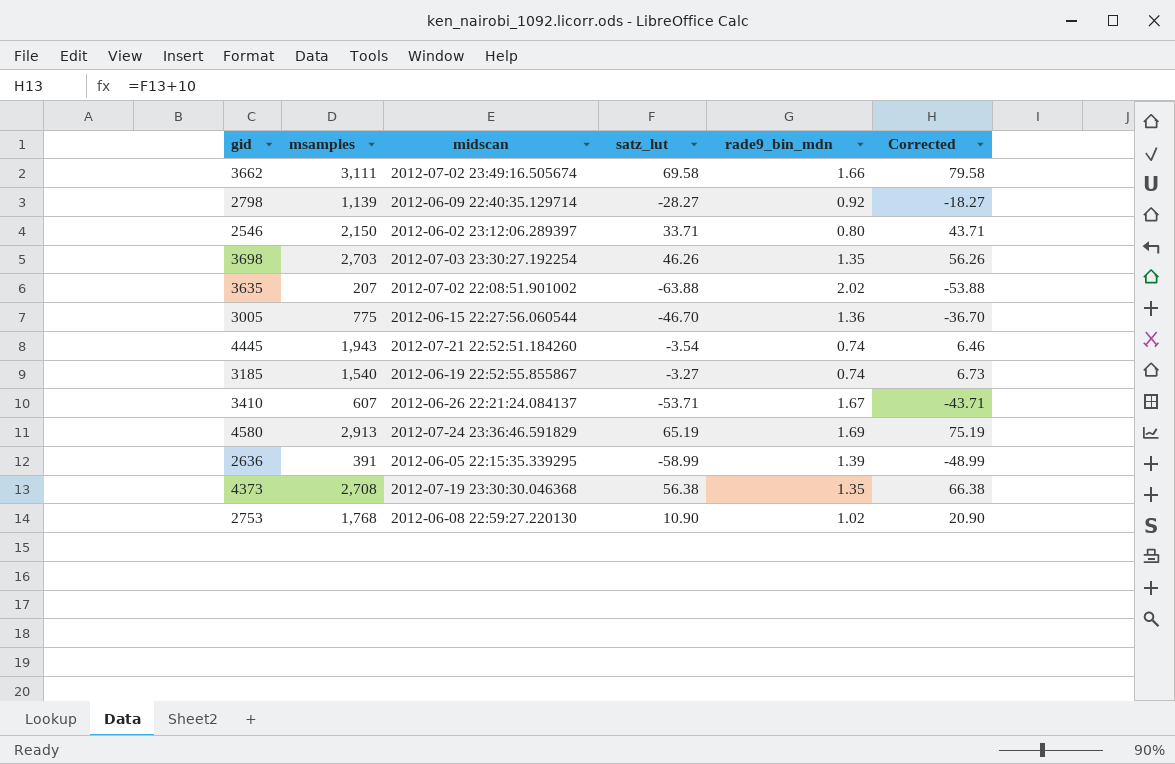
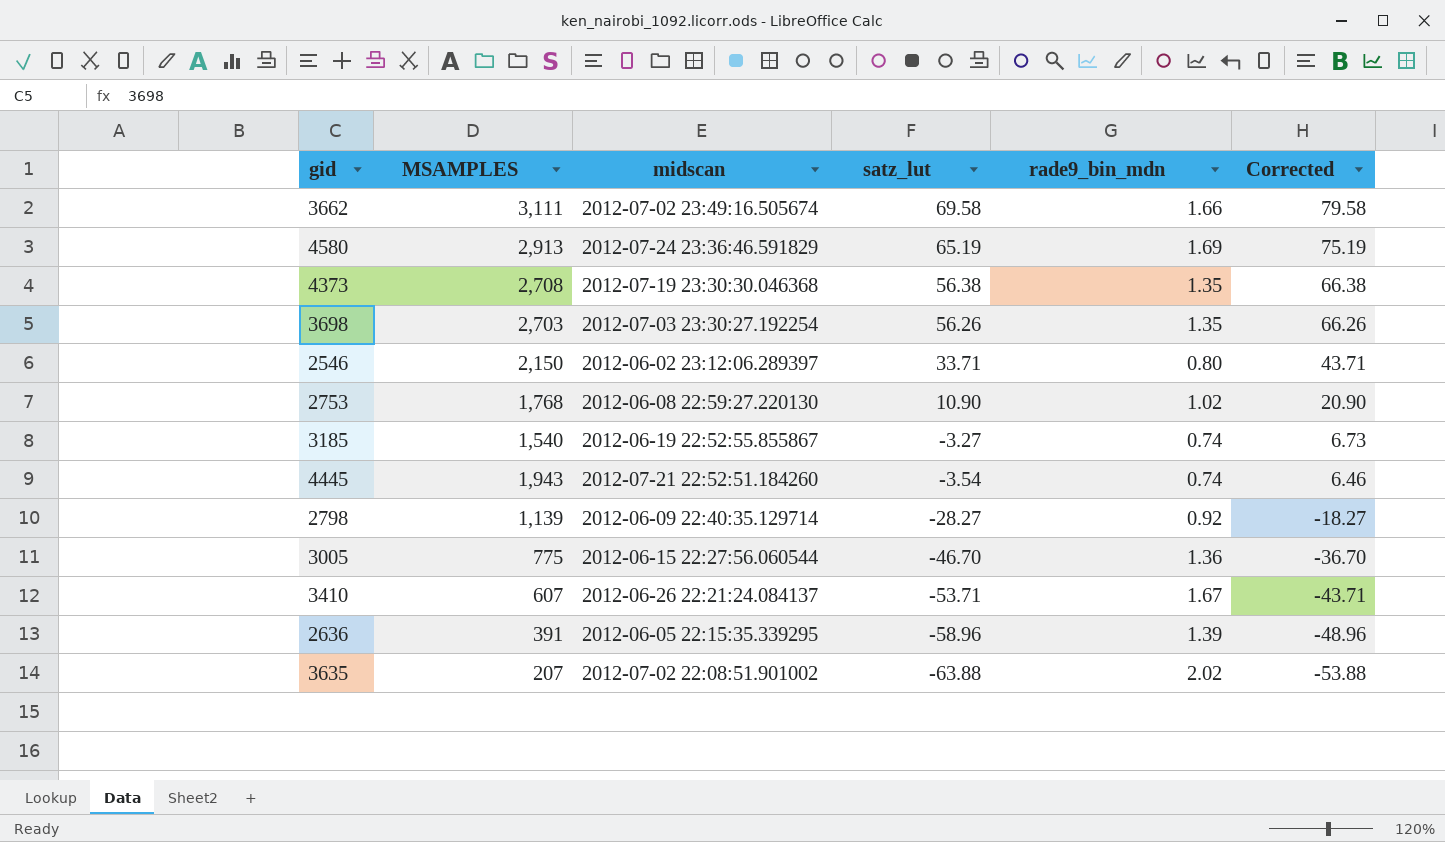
row order: none -> satz_lut descending
column name: msamples -> MSAMPLES
3698 | satz_lut: 46.26 -> 56.26
3698 | Corrected: 56.26 -> 66.26
2636 | satz_lut: -58.99 -> -58.96
2636 | Corrected: -48.99 -> -48.96

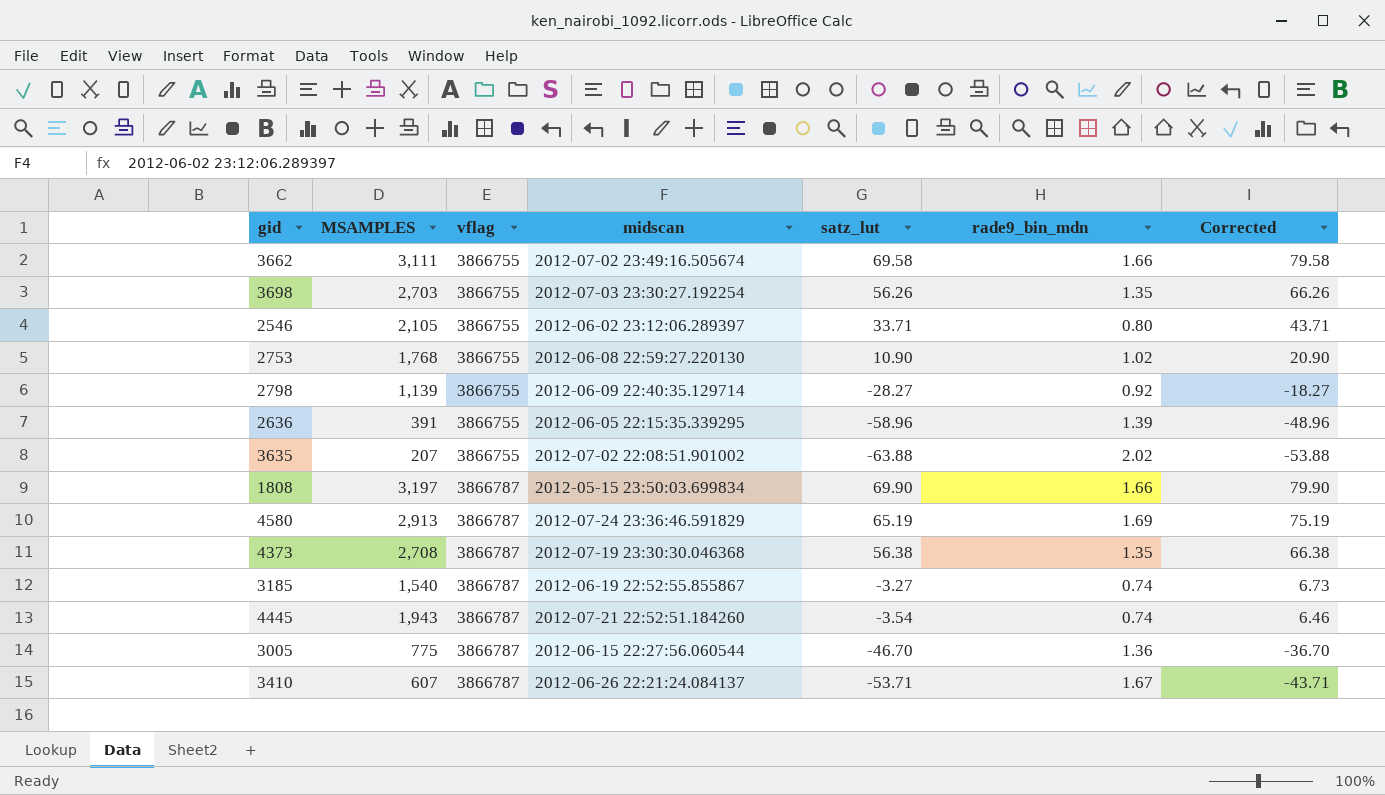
row order: satz_lut descending -> vflag ascending
column vflag | position: none -> 3
2546 | MSAMPLES: 2,150 -> 2,105
row 1808: none -> 3,197 | 3866787 | 2012-05-15 23:50:03.699834 | 69.90 | 1.66 | 79.90

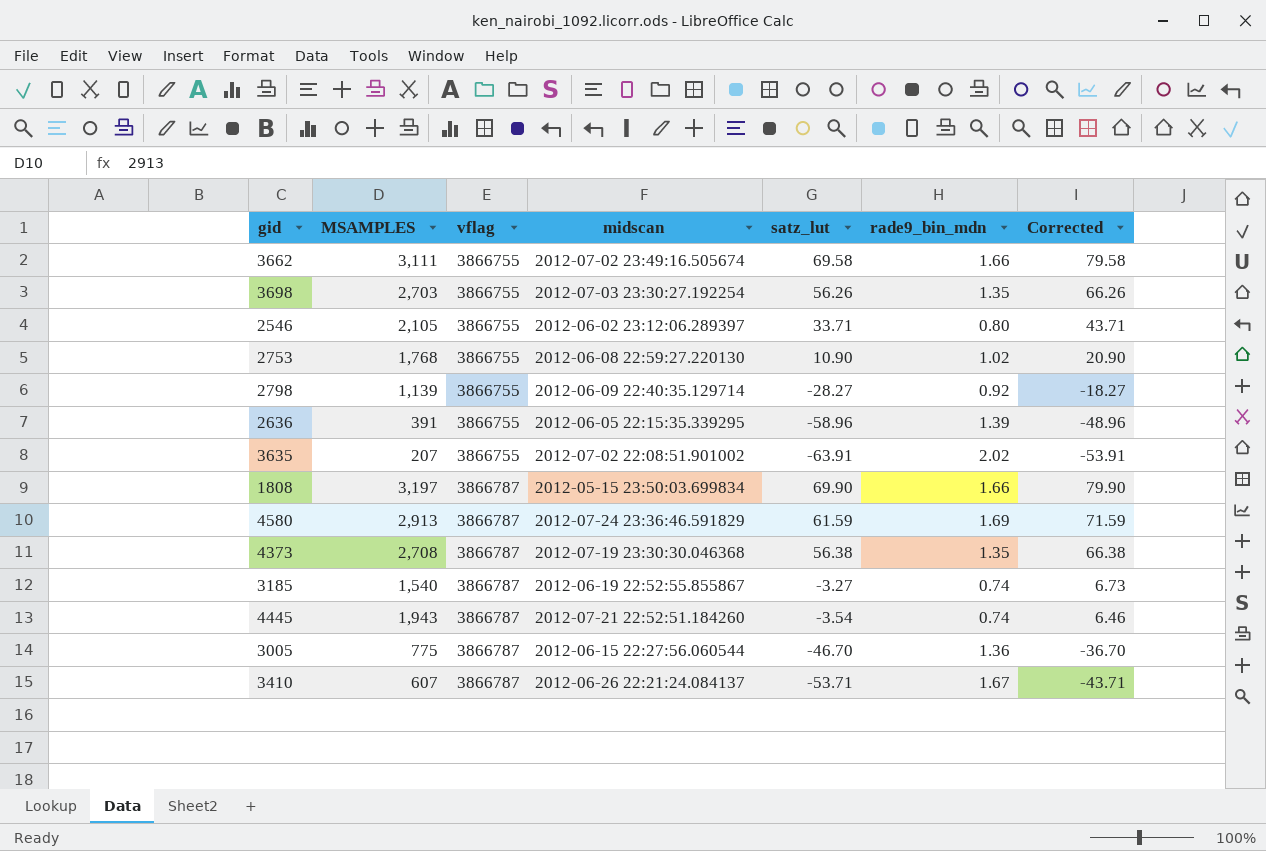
3635 | satz_lut: -63.88 -> -63.91
3635 | Corrected: -53.88 -> -53.91
4580 | satz_lut: 65.19 -> 61.59
4580 | Corrected: 75.19 -> 71.59

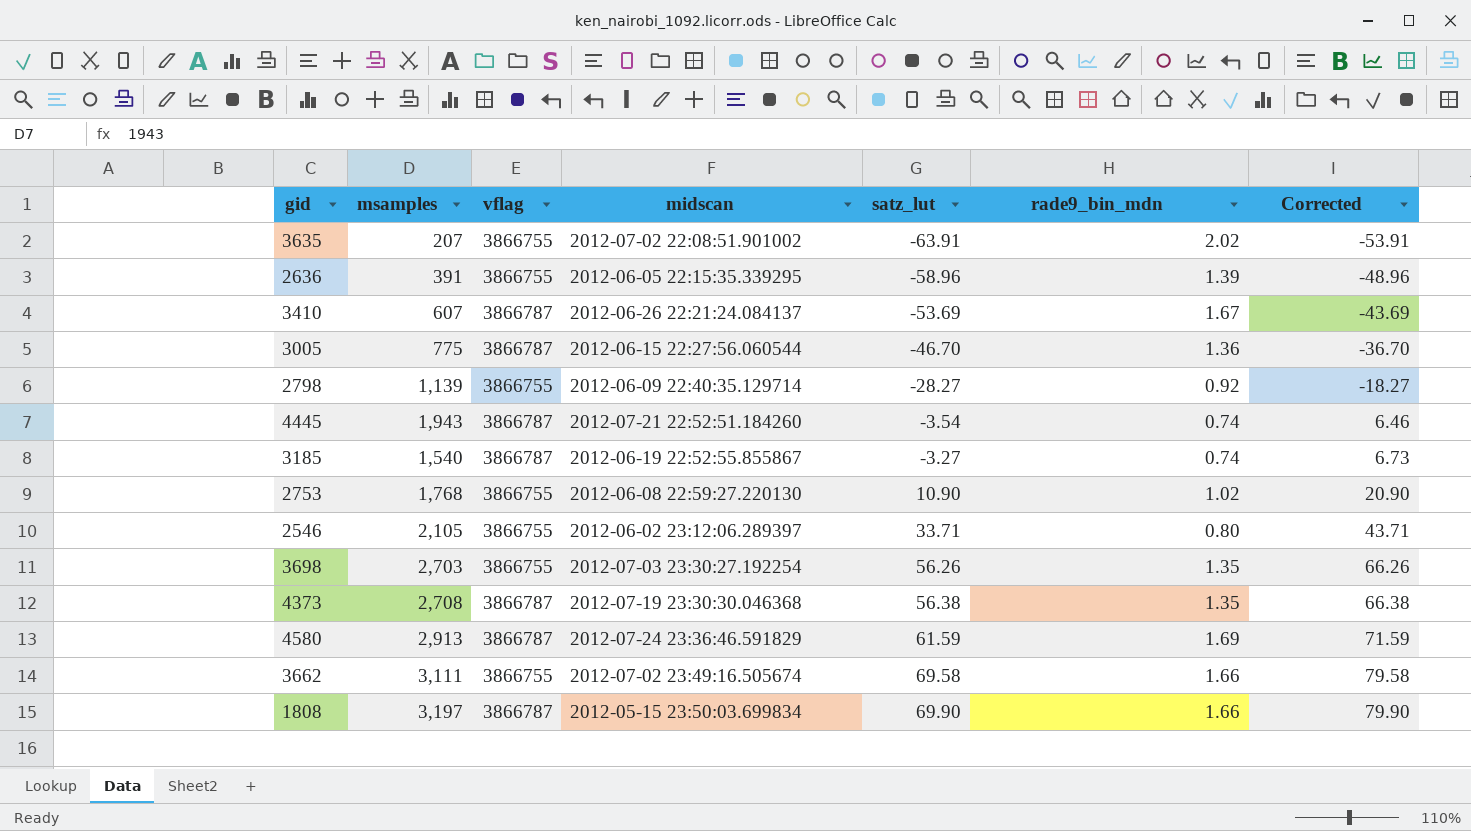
row order: vflag ascending -> satz_lut ascending
column name: MSAMPLES -> msamples
3410 | satz_lut: -53.71 -> -53.69
3410 | Corrected: -43.71 -> -43.69

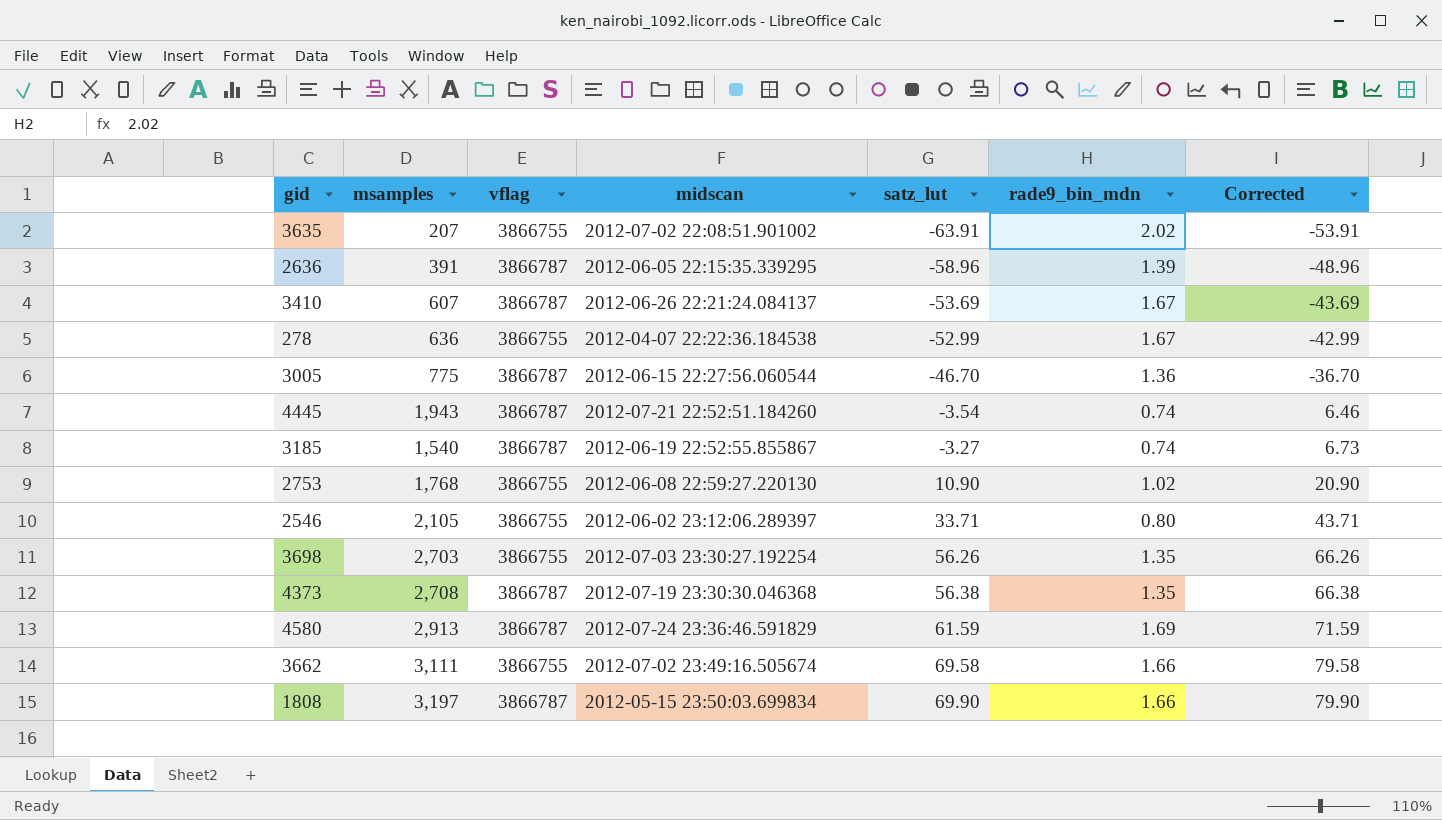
row 2798: 1,139 | 3866755 | 2012-06-09 22:40:35.129714 | -28.27 | 0.92 | -18.27 -> none
2636 | vflag: 3866755 -> 3866787
row 278: none -> 636 | 3866755 | 2012-04-07 22:22:36.184538 | -52.99 | 1.67 | -42.99

